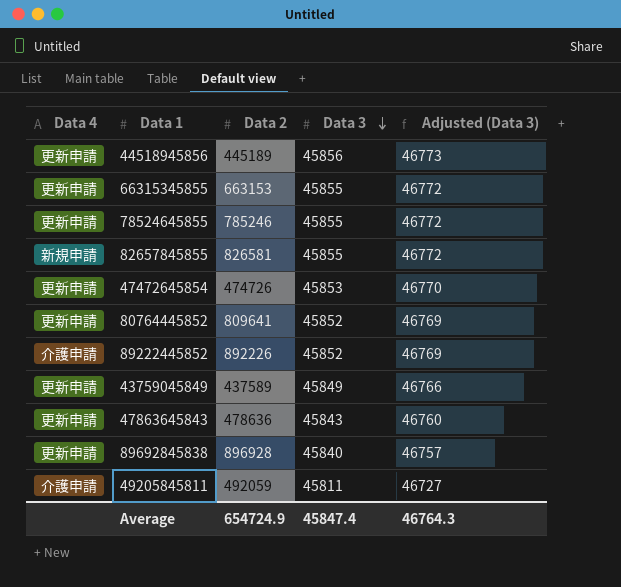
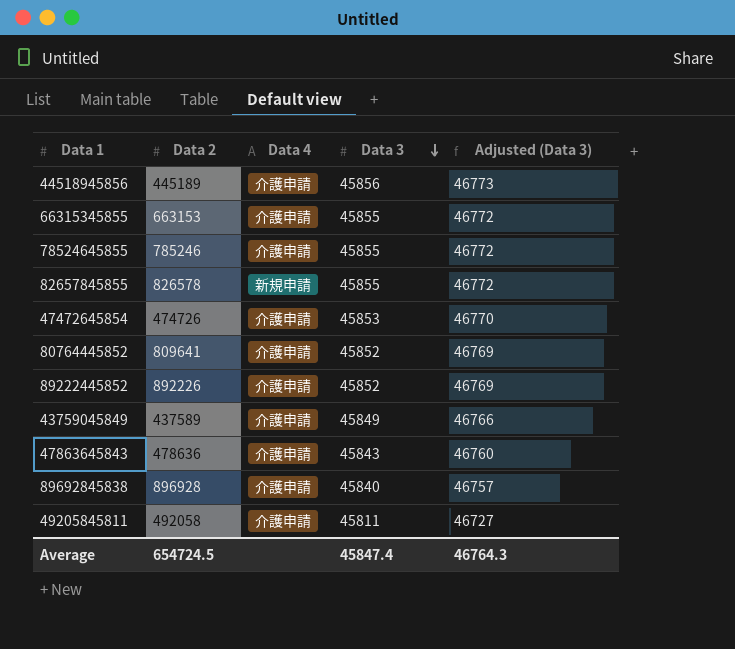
column Data 4 | position: 1 -> 3
44518945856 | Data 4: 更新申請 -> 介護申請
66315345855 | Data 4: 更新申請 -> 介護申請
78524645855 | Data 4: 更新申請 -> 介護申請
82657845855 | Data 2: 826581 -> 826578
47472645854 | Data 4: 更新申請 -> 介護申請
80764445852 | Data 4: 更新申請 -> 介護申請
43759045849 | Data 4: 更新申請 -> 介護申請
47863645843 | Data 4: 更新申請 -> 介護申請
89692845838 | Data 4: 更新申請 -> 介護申請
49205845811 | Data 2: 492059 -> 492058
Average | Data 2: 654724.9 -> 654724.5

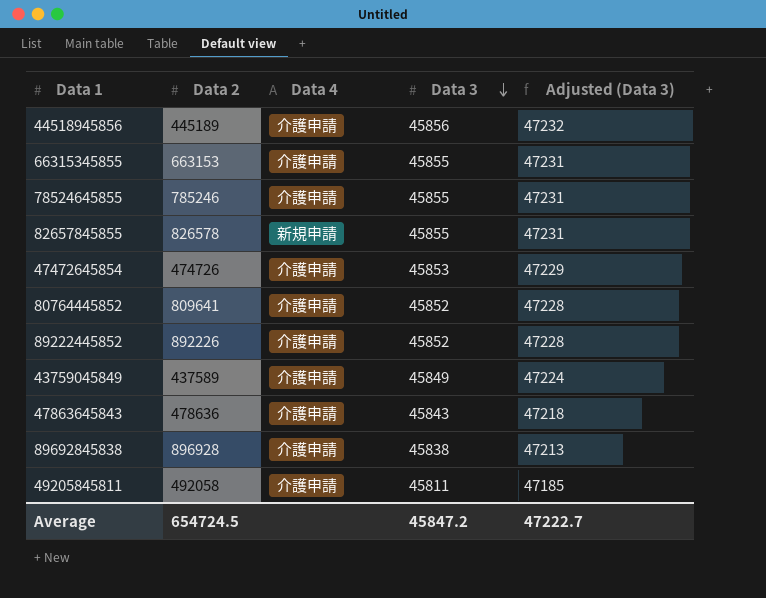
column Adjusted (Data 3) | formula: [Data 3] * 1.02 -> [Data 3] * 1.03
89692845838 | Data 3: 45840 -> 45838
Average | Data 3: 45847.4 -> 45847.2
Average | Adjusted (Data 3): 46764.3 -> 47222.7

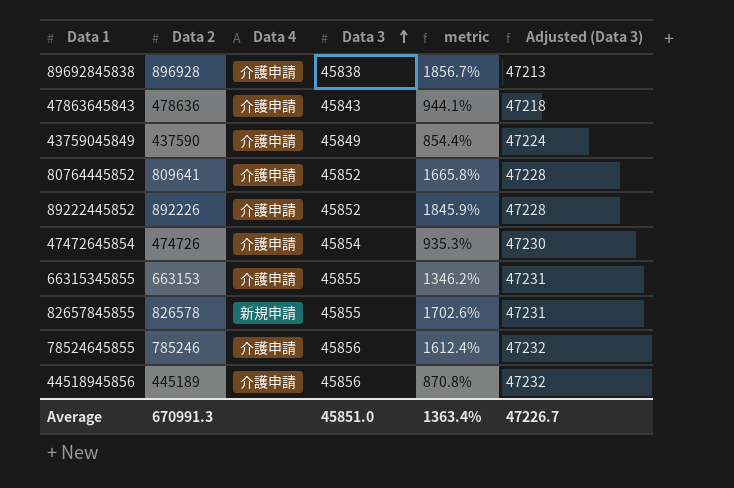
row order: Data 3 descending -> Data 3 ascending
column metric | formula: none -> ([Data 2] - [Data 3]) / [Data 3]
row 49205845811: 492058 | 介護申請 | 45811 | 47185 -> none
43759045849 | Data 2: 437589 -> 437590
47472645854 | Data 3: 45853 -> 45854
47472645854 | Adjusted (Data 3): 47229 -> 47230
78524645855 | Data 3: 45855 -> 45856
78524645855 | Adjusted (Data 3): 47231 -> 47232
Average | Data 2: 654724.5 -> 670991.3
Average | Data 3: 45847.2 -> 45851.0
Average | Adjusted (Data 3): 47222.7 -> 47226.7

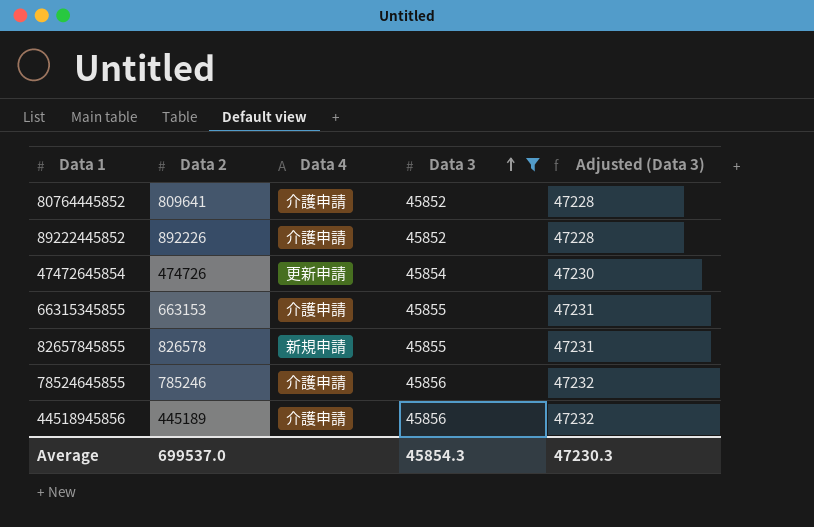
filter: none -> Data 3 >= 45852
column metric | formula: ([Data 2] - [Data 3]) / [Data 3] -> none
47472645854 | Data 4: 介護申請 -> 更新申請
Average | Data 2: 670991.3 -> 699537.0
Average | Data 3: 45851.0 -> 45854.3
Average | Adjusted (Data 3): 47226.7 -> 47230.3

